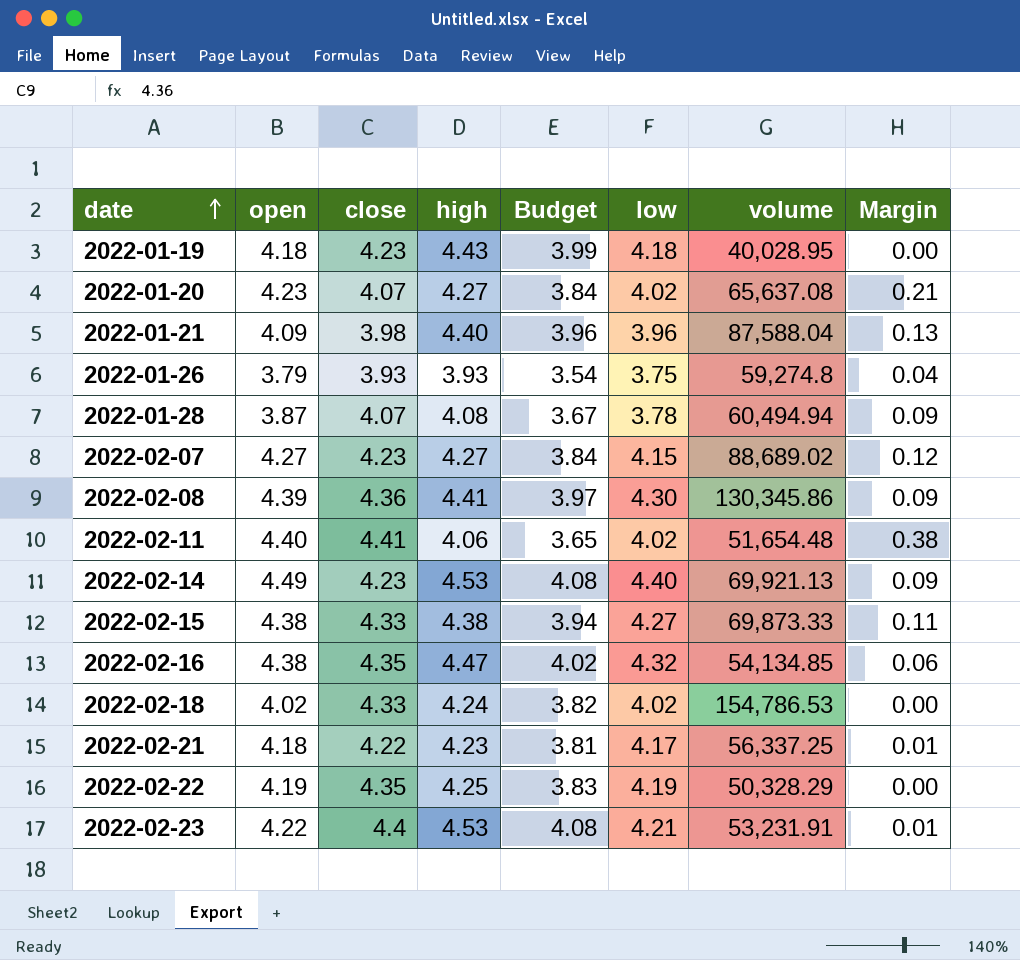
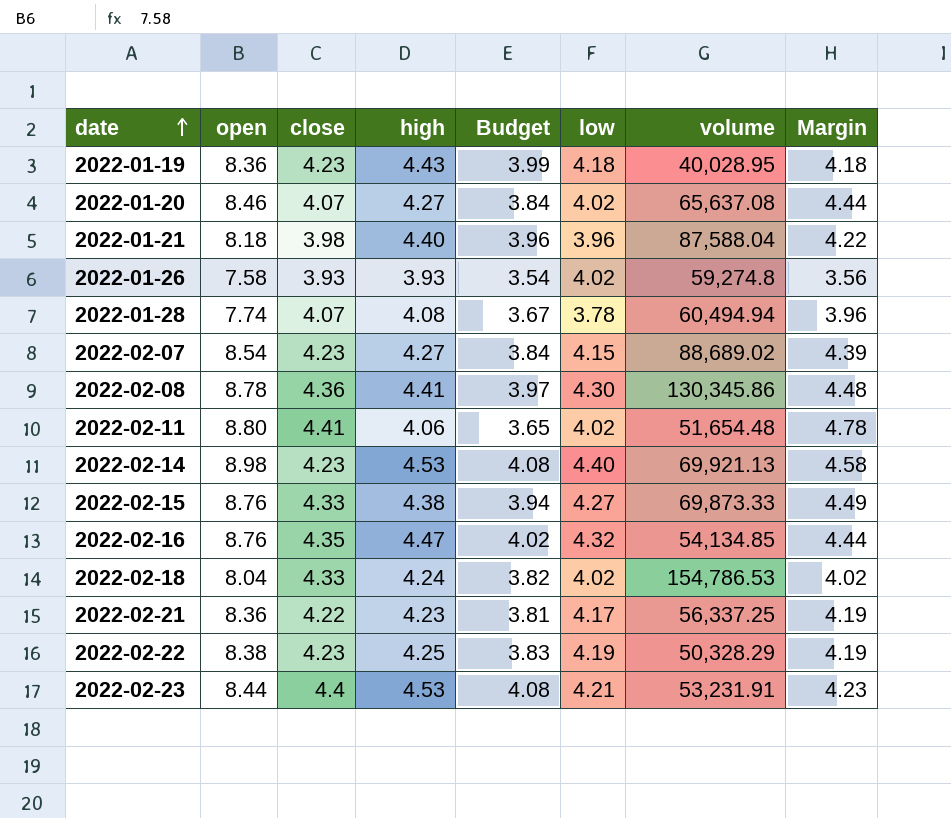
2022-01-19 | open: 4.18 -> 8.36
2022-01-19 | Margin: 0.00 -> 4.18
2022-01-20 | open: 4.23 -> 8.46
2022-01-20 | Margin: 0.21 -> 4.44
2022-01-21 | open: 4.09 -> 8.18
2022-01-21 | Margin: 0.13 -> 4.22
2022-01-26 | open: 3.79 -> 7.58
2022-01-26 | low: 3.75 -> 4.02
2022-01-26 | Margin: 0.04 -> 3.56
2022-01-28 | open: 3.87 -> 7.74
2022-01-28 | Margin: 0.09 -> 3.96
2022-02-07 | open: 4.27 -> 8.54
2022-02-07 | Margin: 0.12 -> 4.39
2022-02-08 | open: 4.39 -> 8.78
2022-02-08 | Margin: 0.09 -> 4.48
2022-02-11 | open: 4.40 -> 8.80
2022-02-11 | Margin: 0.38 -> 4.78
2022-02-14 | open: 4.49 -> 8.98
2022-02-14 | Margin: 0.09 -> 4.58
2022-02-15 | open: 4.38 -> 8.76
2022-02-15 | Margin: 0.11 -> 4.49
2022-02-16 | open: 4.38 -> 8.76
2022-02-16 | Margin: 0.06 -> 4.44
2022-02-18 | open: 4.02 -> 8.04
2022-02-18 | Margin: 0.00 -> 4.02
2022-02-21 | open: 4.18 -> 8.36
2022-02-21 | Margin: 0.01 -> 4.19
2022-02-22 | open: 4.19 -> 8.38
2022-02-22 | close: 4.35 -> 4.23
2022-02-22 | Margin: 0.00 -> 4.19
2022-02-23 | open: 4.22 -> 8.44
2022-02-23 | Margin: 0.01 -> 4.23

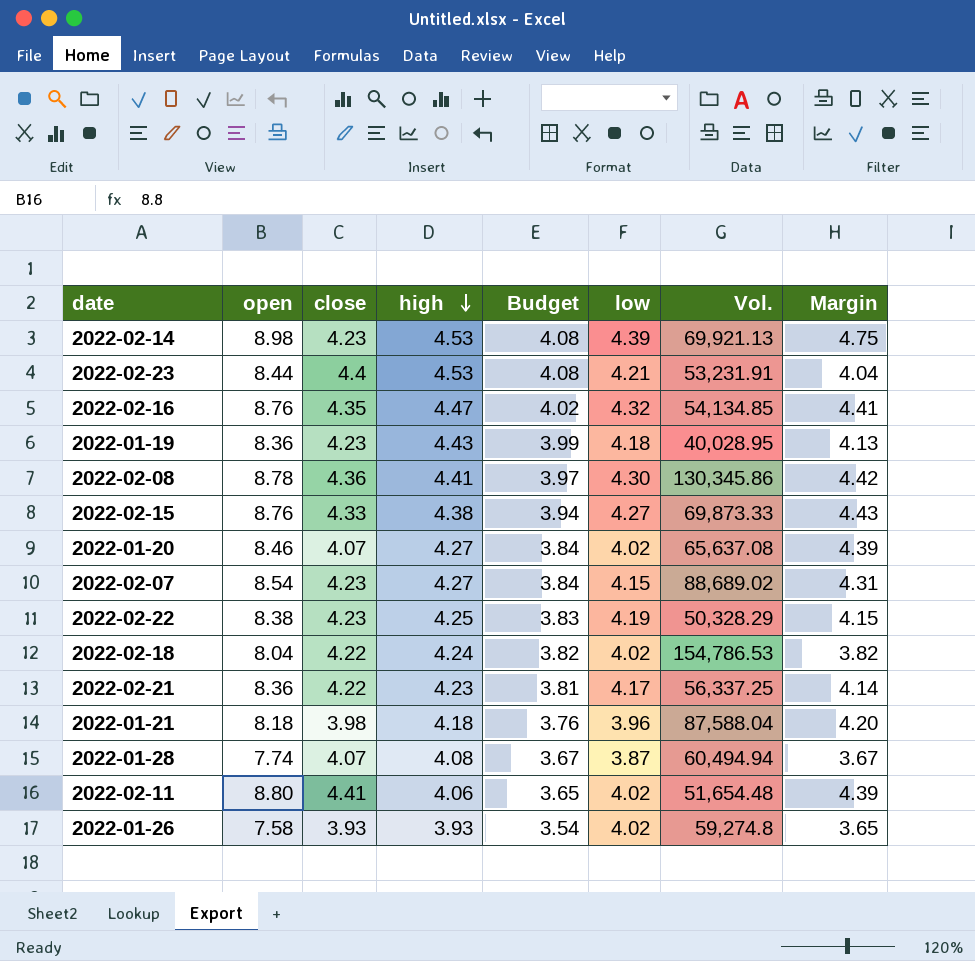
row order: date ascending -> high descending
column name: volume -> Vol.
column Margin | formula: [open] - [low] -> [open] - [close]
2022-02-14 | low: 4.40 -> 4.39
2022-02-18 | close: 4.33 -> 4.22
2022-01-21 | high: 4.40 -> 4.18
2022-01-21 | Budget: 3.96 -> 3.76
2022-01-28 | low: 3.78 -> 3.87

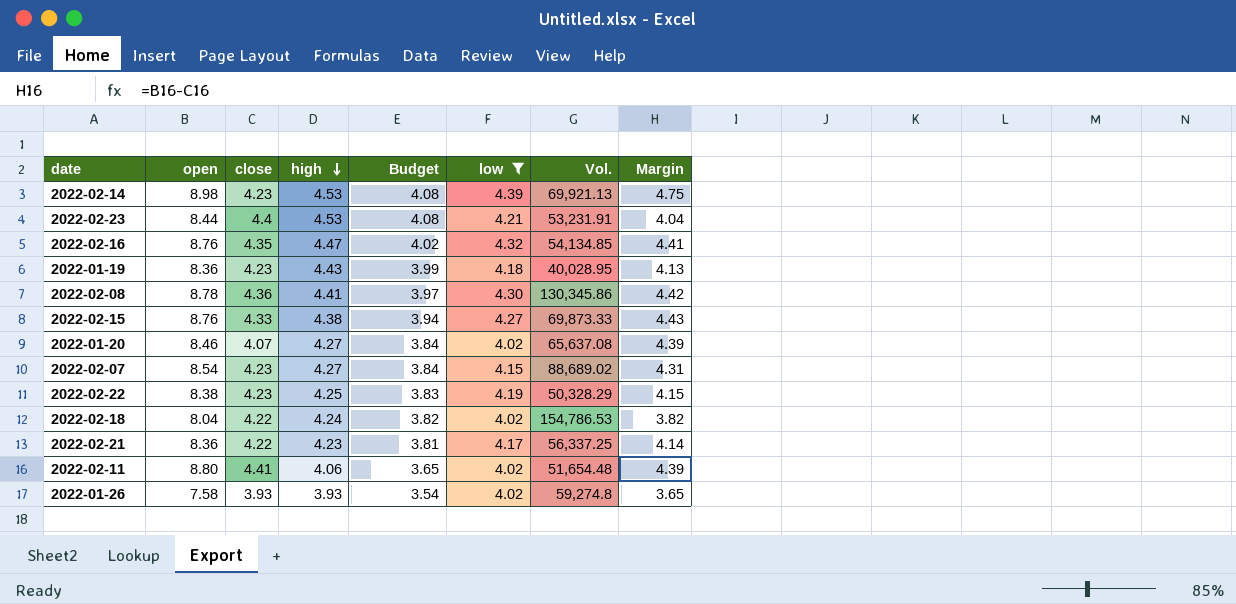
filter: none -> low >= 4.02

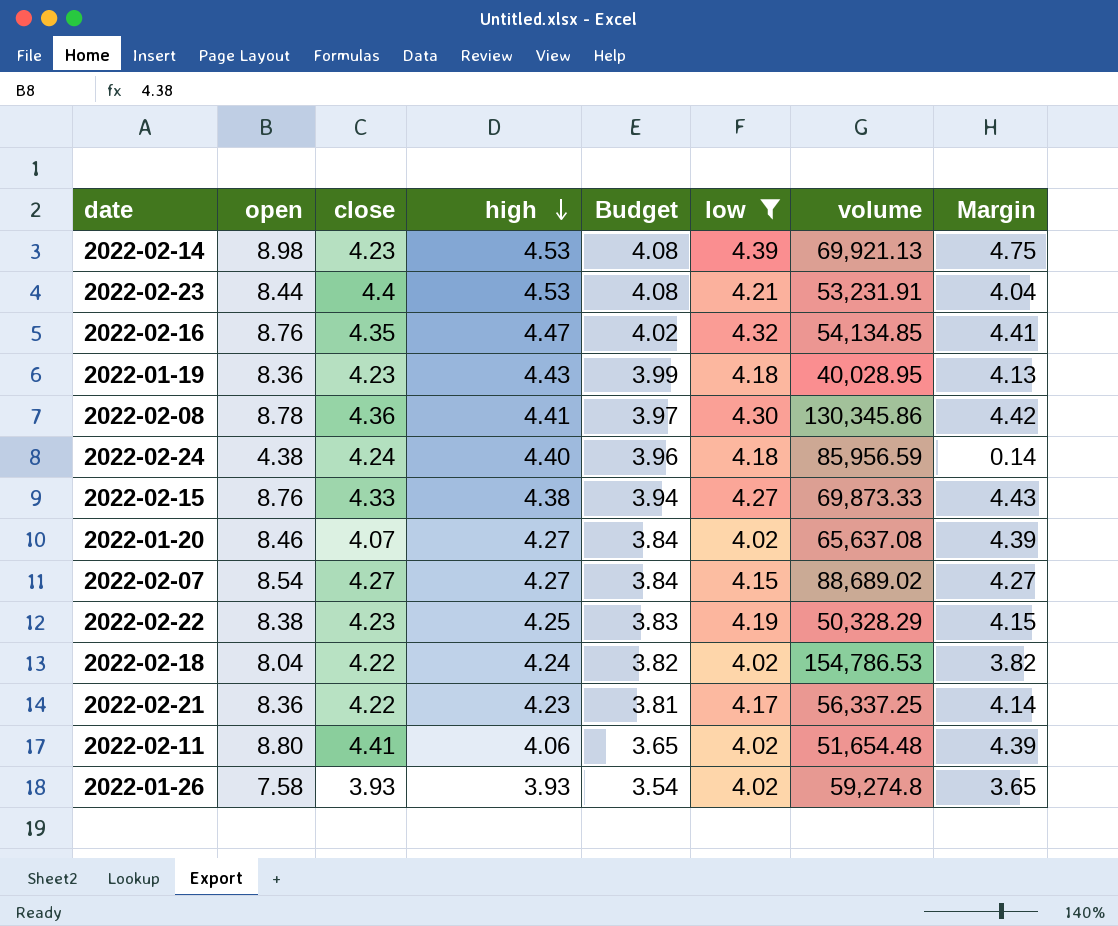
column name: Vol. -> volume
row 2022-02-24: none -> 4.38 | 4.24 | 4.40 | 3.96 | 4.18 | 85,956.59 | 0.14
2022-02-07 | close: 4.23 -> 4.27
2022-02-07 | Margin: 4.31 -> 4.27

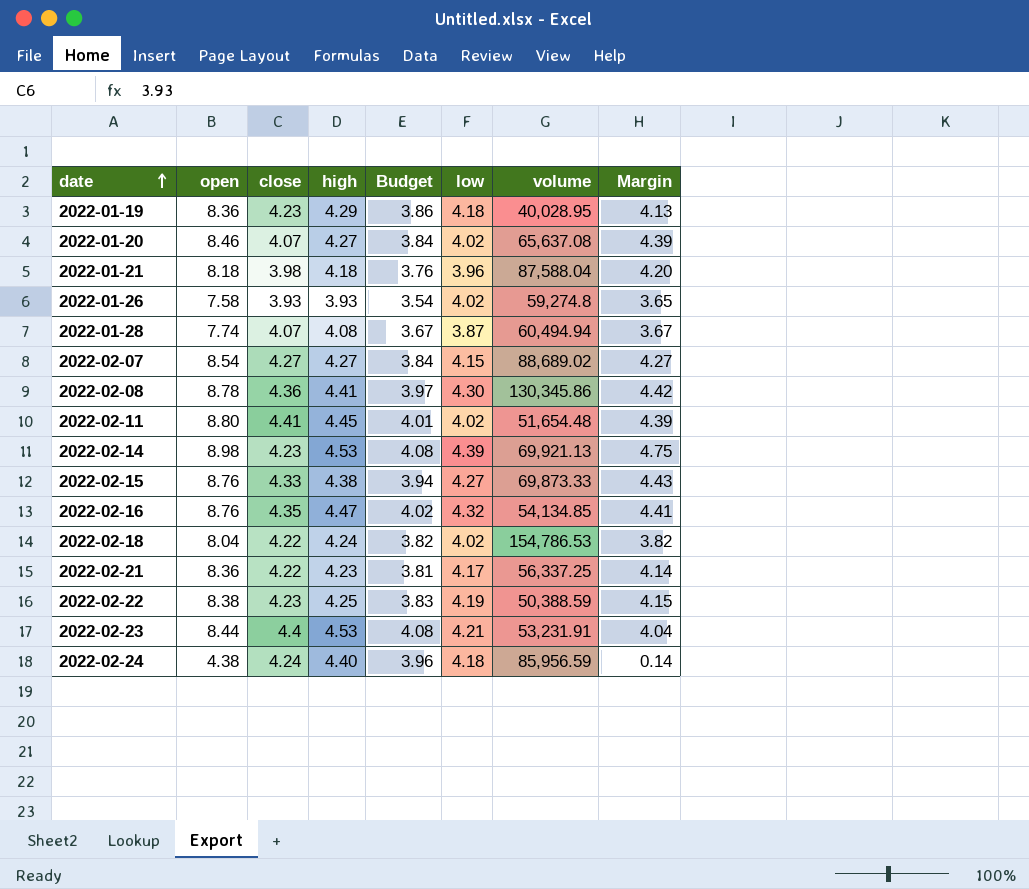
filter: low >= 4.02 -> none
row order: high descending -> date ascending
2022-01-19 | high: 4.43 -> 4.29
2022-01-19 | Budget: 3.99 -> 3.86
2022-02-11 | high: 4.06 -> 4.45
2022-02-11 | Budget: 3.65 -> 4.01
2022-02-22 | volume: 50,328.29 -> 50,388.59

